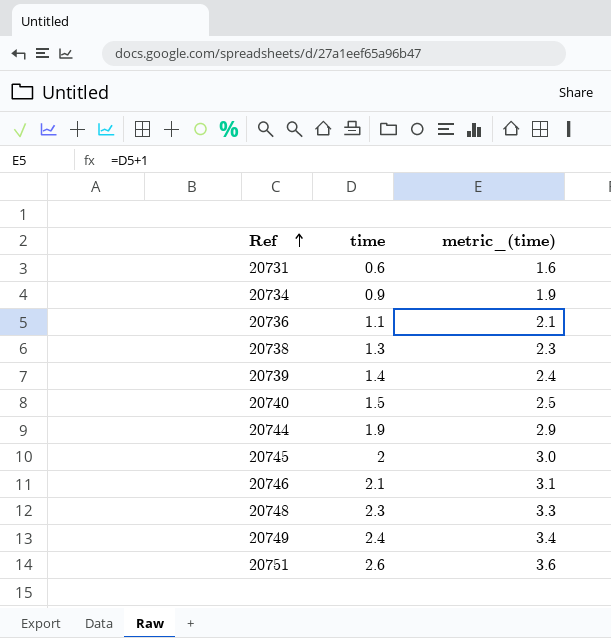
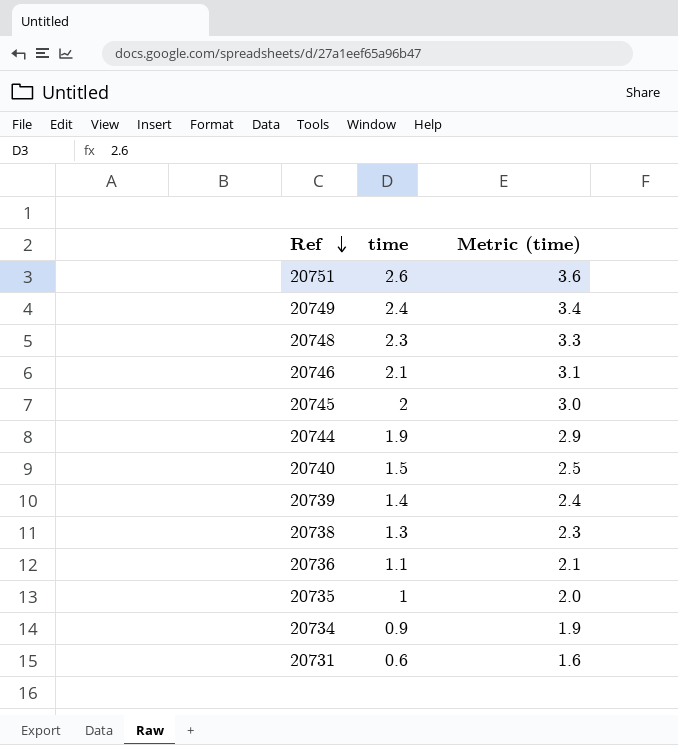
row order: Ref ascending -> Ref descending
column name: metric_(time) -> Metric (time)
row 20735: none -> 1 | 2.0

